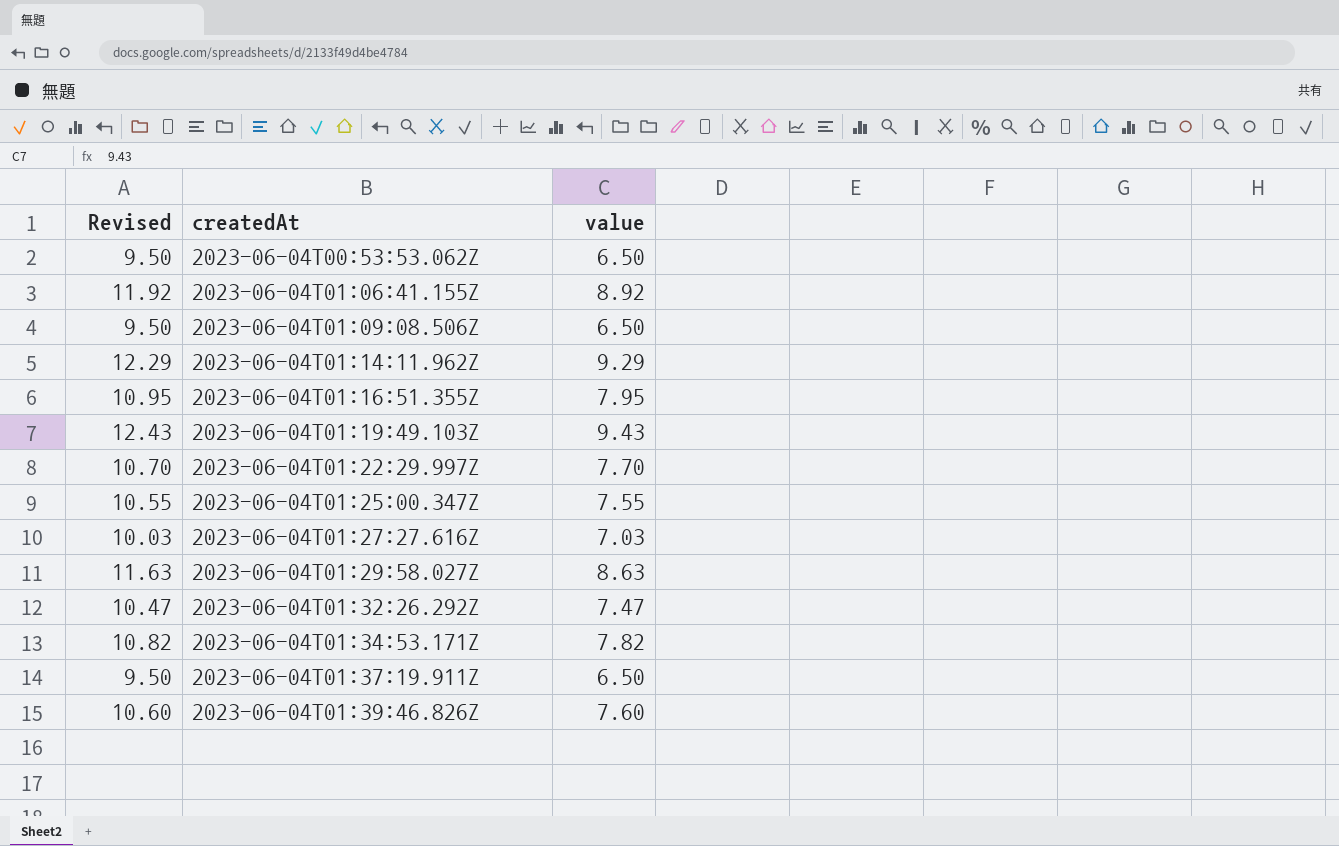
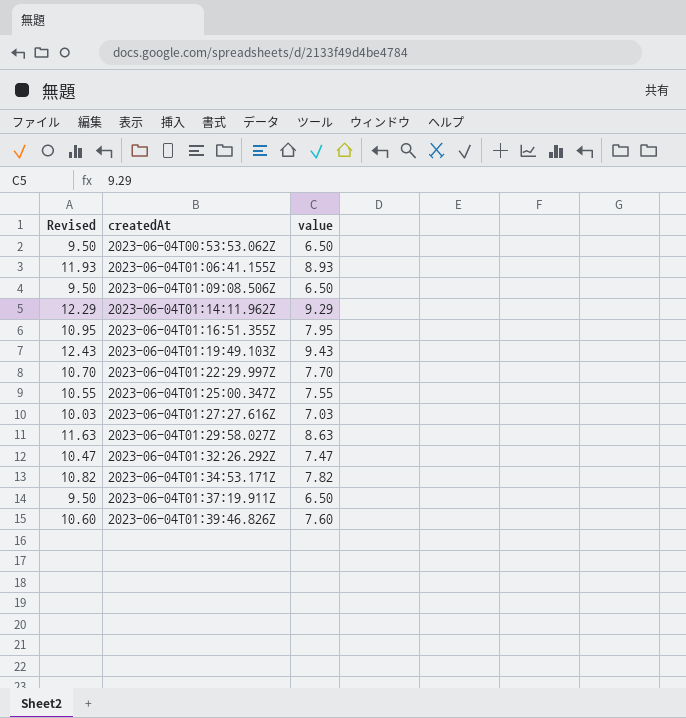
2023-06-04T01:06:41.155Z | Revised: 11.92 -> 11.93
2023-06-04T01:06:41.155Z | value: 8.92 -> 8.93

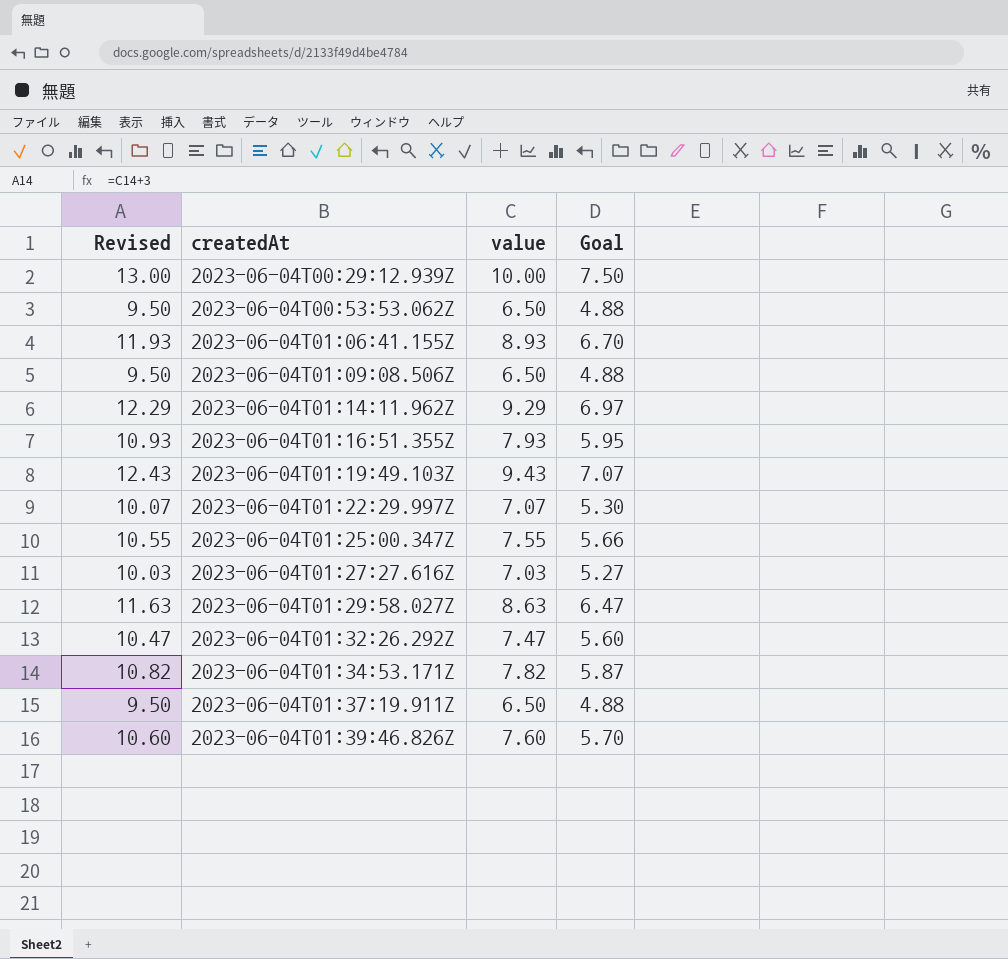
column Goal | formula: none -> [value] * 0.75
row 2023-06-04T00:29:12.939Z: none -> 13.00 | 10.00 | 7.50
2023-06-04T01:16:51.355Z | Revised: 10.95 -> 10.93
2023-06-04T01:16:51.355Z | value: 7.95 -> 7.93
2023-06-04T01:22:29.997Z | Revised: 10.70 -> 10.07
2023-06-04T01:22:29.997Z | value: 7.70 -> 7.07

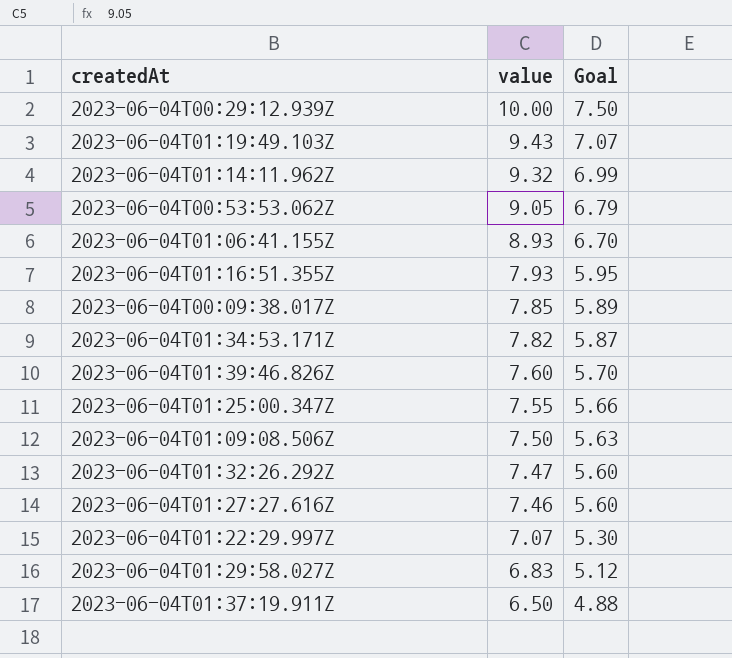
row order: createdAt ascending -> value descending
column Revised | formula: [value] + 3 -> none
2023-06-04T01:14:11.962Z | value: 9.29 -> 9.32
2023-06-04T01:14:11.962Z | Goal: 6.97 -> 6.99
2023-06-04T00:53:53.062Z | value: 6.50 -> 9.05
2023-06-04T00:53:53.062Z | Goal: 4.88 -> 6.79
row 2023-06-04T00:09:38.017Z: none -> 7.85 | 5.89
2023-06-04T01:09:08.506Z | value: 6.50 -> 7.50
2023-06-04T01:09:08.506Z | Goal: 4.88 -> 5.63
2023-06-04T01:27:27.616Z | value: 7.03 -> 7.46
2023-06-04T01:27:27.616Z | Goal: 5.27 -> 5.60
2023-06-04T01:29:58.027Z | value: 8.63 -> 6.83
2023-06-04T01:29:58.027Z | Goal: 6.47 -> 5.12

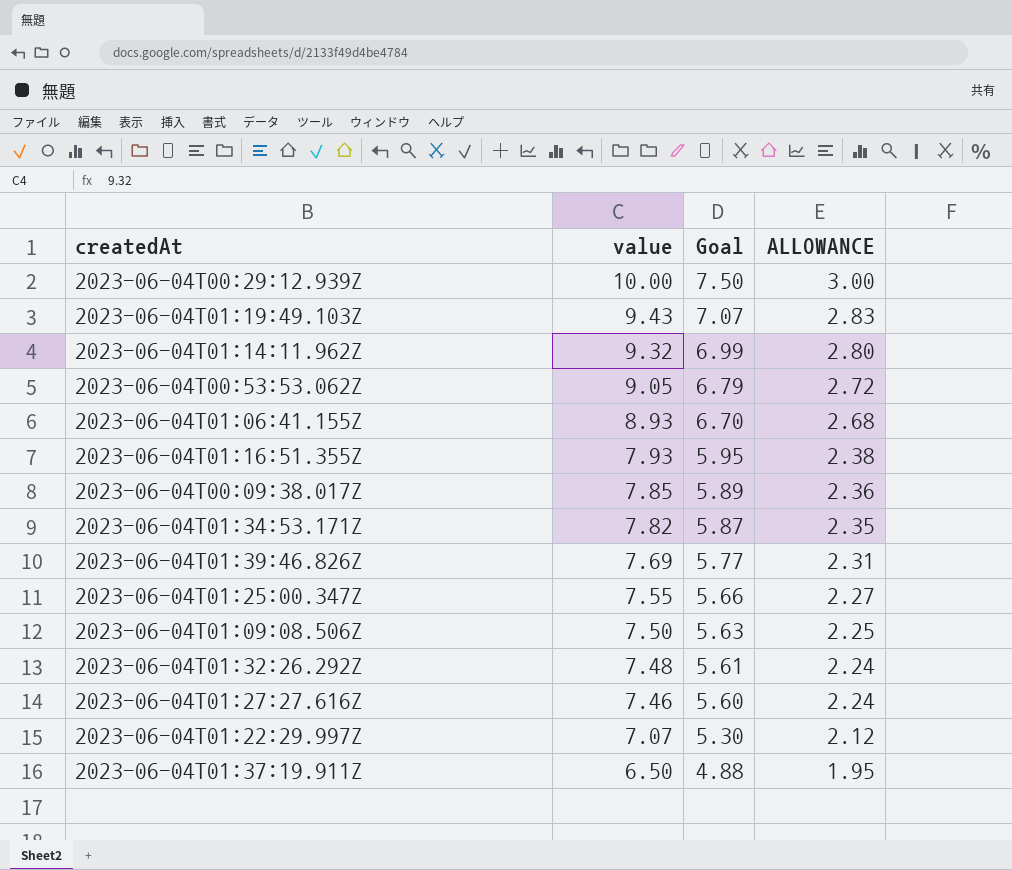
column ALLOWANCE | formula: none -> [value] * 0.3
row 2023-06-04T01:29:58.027Z: 6.83 | 5.12 -> none
2023-06-04T01:39:46.826Z | value: 7.60 -> 7.69
2023-06-04T01:39:46.826Z | Goal: 5.70 -> 5.77
2023-06-04T01:32:26.292Z | value: 7.47 -> 7.48
2023-06-04T01:32:26.292Z | Goal: 5.60 -> 5.61

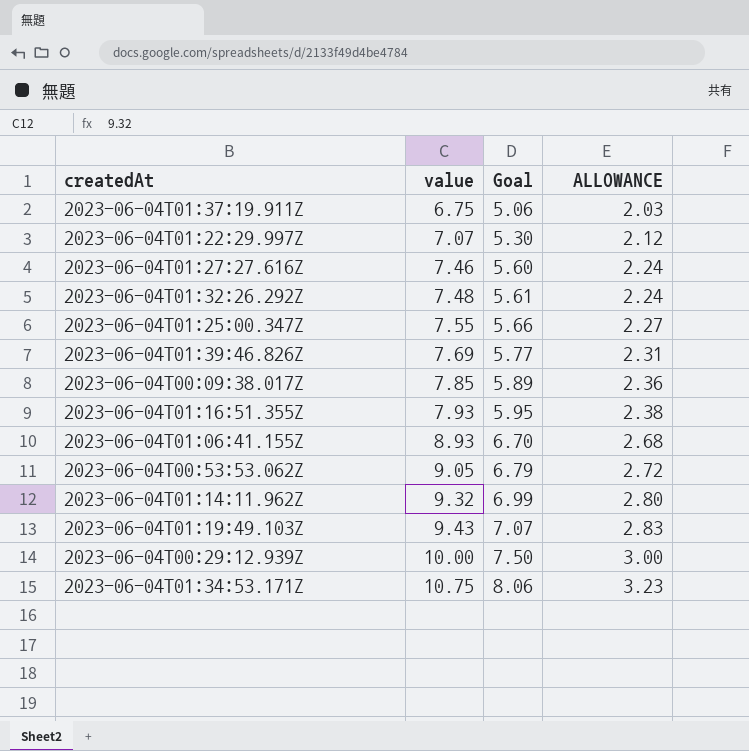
row order: value descending -> value ascending
row 2023-06-04T01:09:08.506Z: 7.50 | 5.63 | 2.25 -> none
2023-06-04T01:37:19.911Z | value: 6.50 -> 6.75
2023-06-04T01:37:19.911Z | Goal: 4.88 -> 5.06
2023-06-04T01:37:19.911Z | ALLOWANCE: 1.95 -> 2.03
2023-06-04T01:34:53.171Z | value: 7.82 -> 10.75
2023-06-04T01:34:53.171Z | Goal: 5.87 -> 8.06
2023-06-04T01:34:53.171Z | ALLOWANCE: 2.35 -> 3.23

